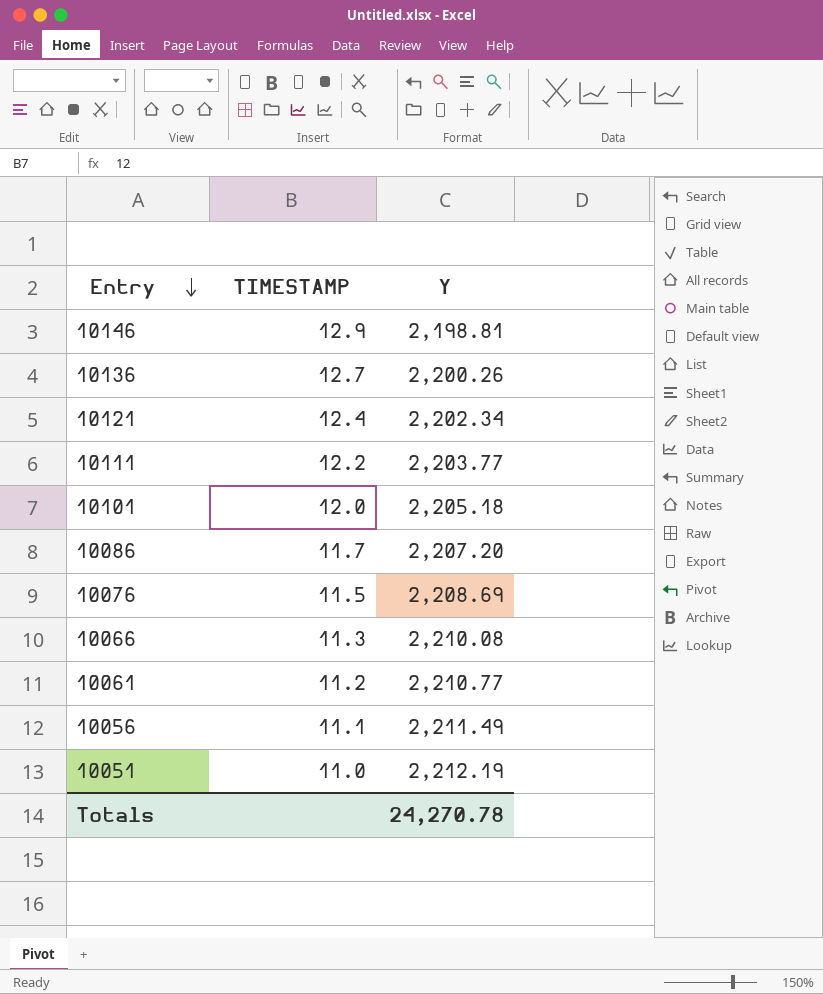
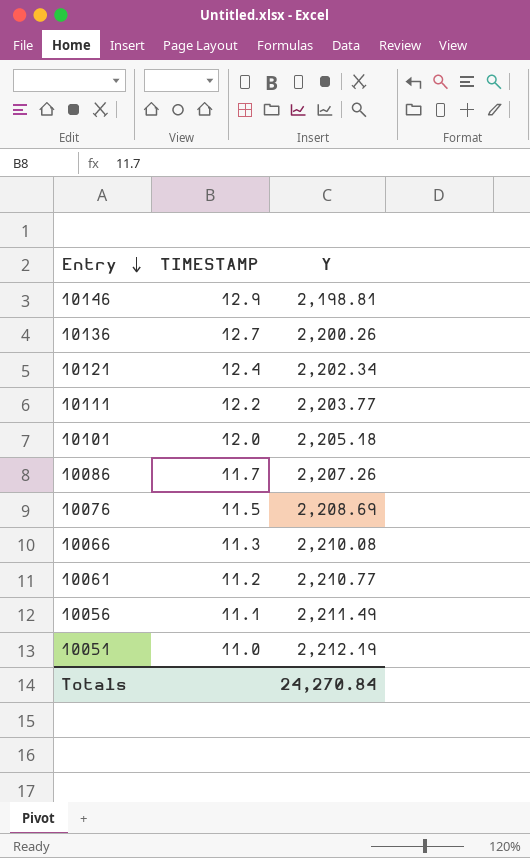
10086 | Y: 2,207.20 -> 2,207.26
Totals | Y: 24,270.78 -> 24,270.84

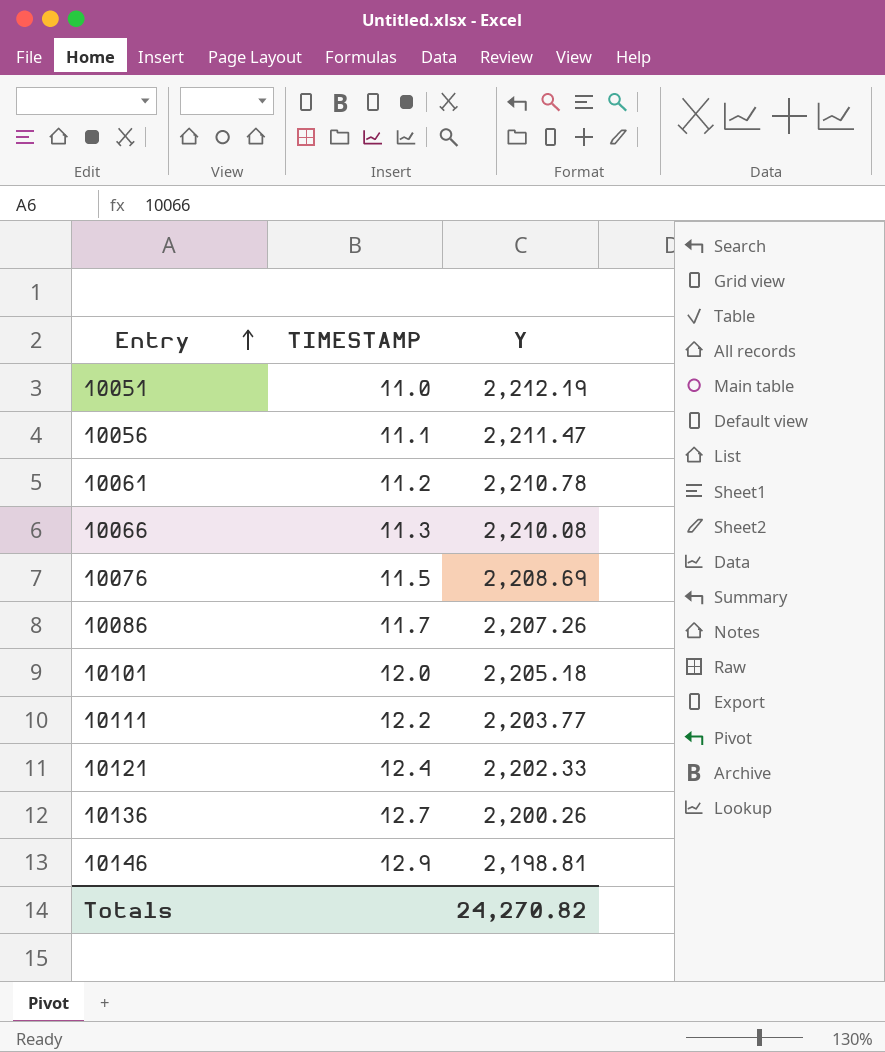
row order: Entry descending -> Entry ascending
10056 | Y: 2,211.49 -> 2,211.47
10061 | Y: 2,210.77 -> 2,210.78
10121 | Y: 2,202.34 -> 2,202.33
Totals | Y: 24,270.84 -> 24,270.82

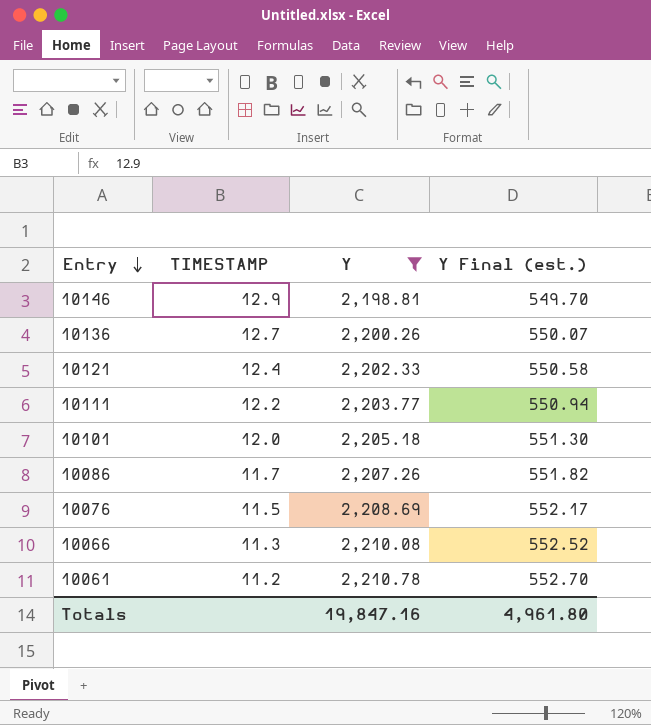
filter: none -> Y <= 2,210.78
row order: Entry ascending -> Entry descending
column Y Final (est.) | formula: none -> [Y] * 0.25
Totals | Y: 24,270.82 -> 19,847.16

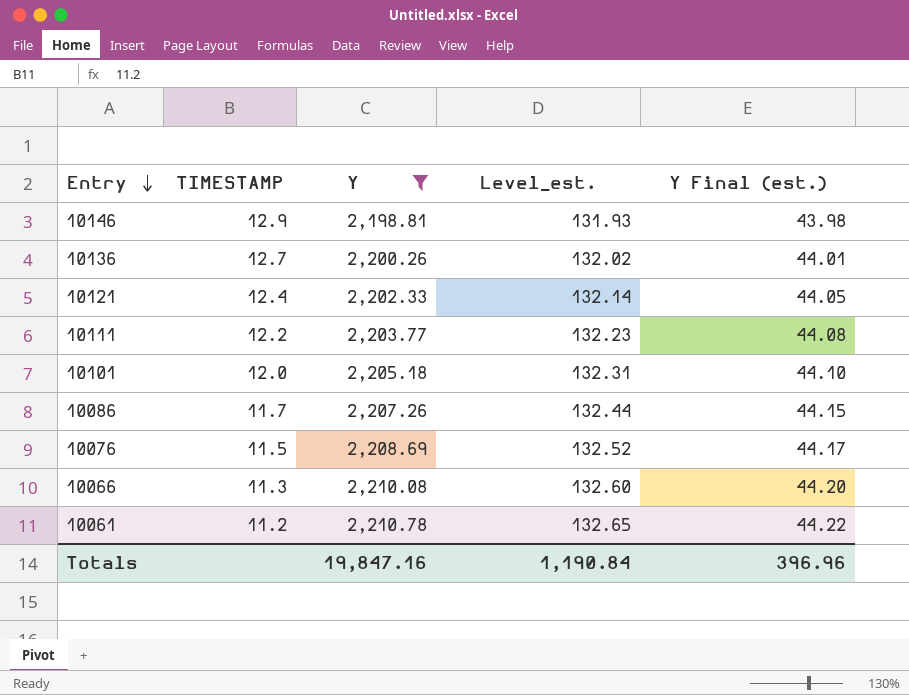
column Level_est. | formula: none -> [Y] * 0.06
column Y Final (est.) | formula: [Y] * 0.25 -> [Y] * 0.02
Totals | Y Final (est.): 4,961.80 -> 396.96

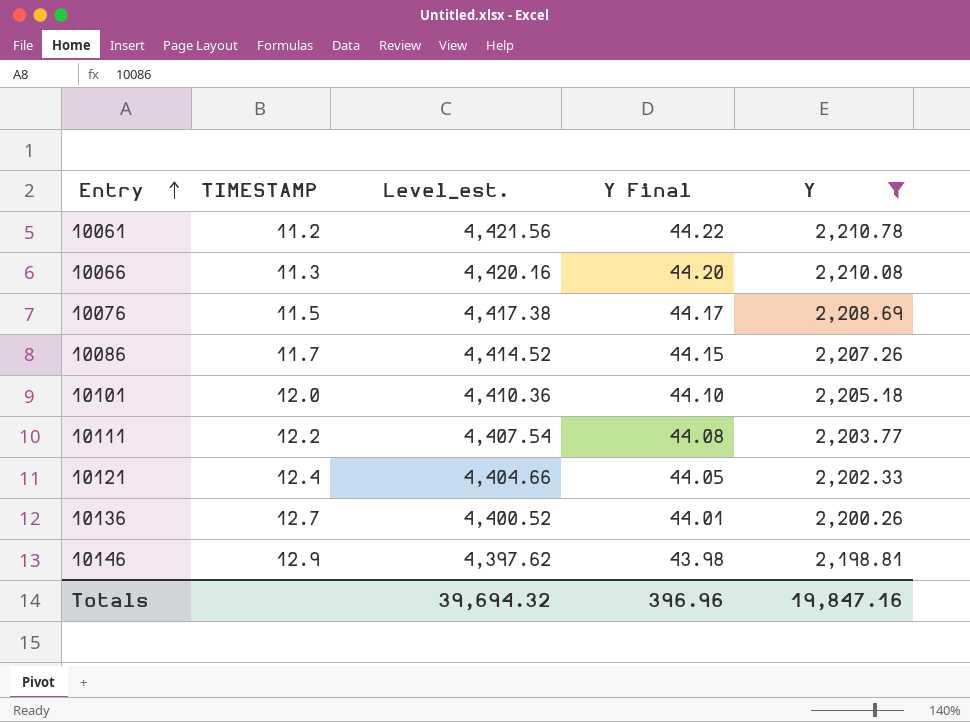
row order: Entry descending -> Entry ascending
column Level_est. | formula: [Y] * 0.06 -> [Y] * 2
column name: Y Final (est.) -> Y Final
column Y | position: 3 -> 5
Totals | Level_est.: 1,190.84 -> 39,694.32

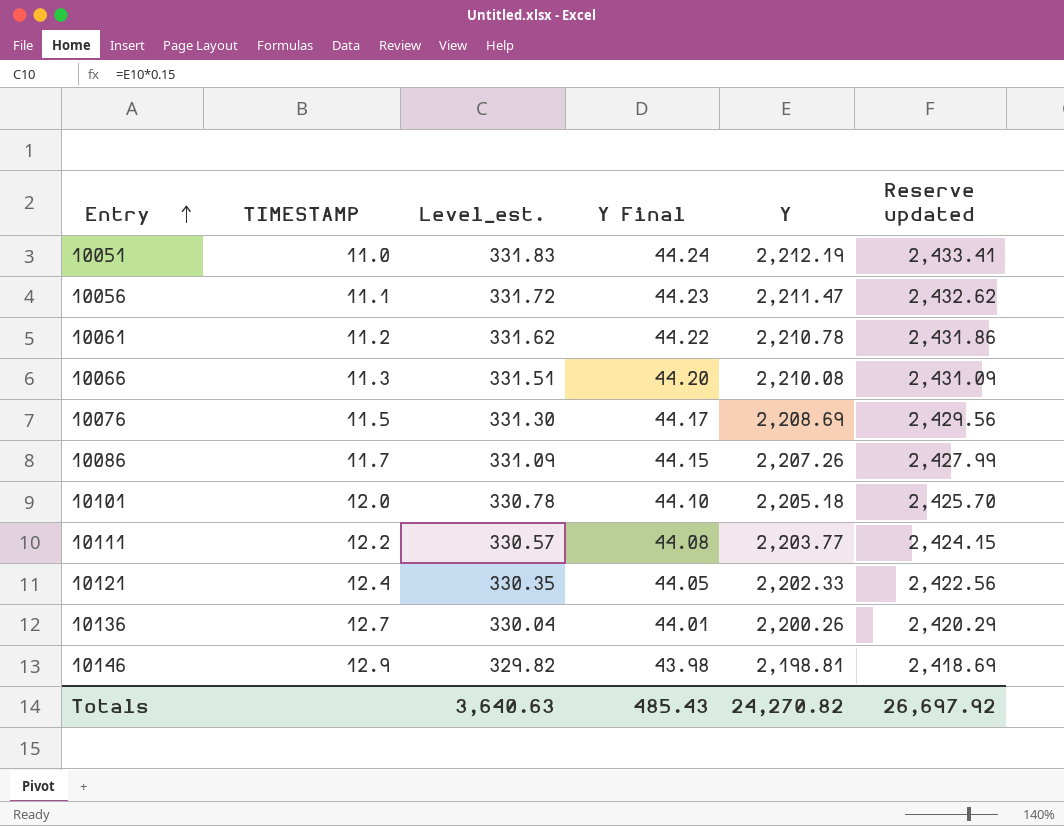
filter: Y <= 2,210.78 -> none
column Level_est. | formula: [Y] * 2 -> [Y] * 0.15
column Reserve updated | formula: none -> [Y] * 1.1
Totals | Level_est.: 39,694.32 -> 3,640.63
Totals | Y Final: 396.96 -> 485.43
Totals | Y: 19,847.16 -> 24,270.82

